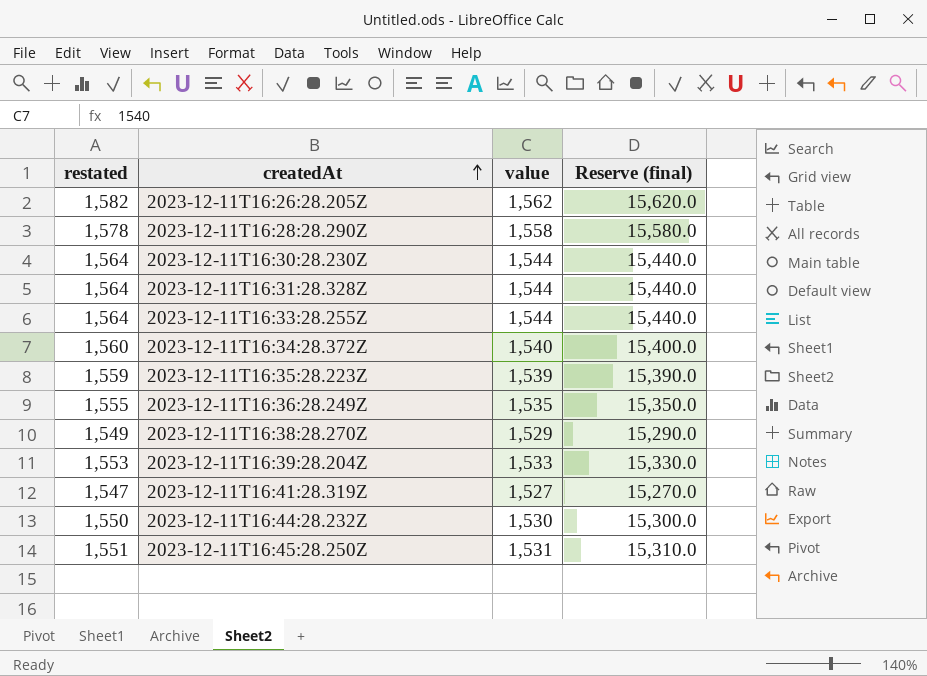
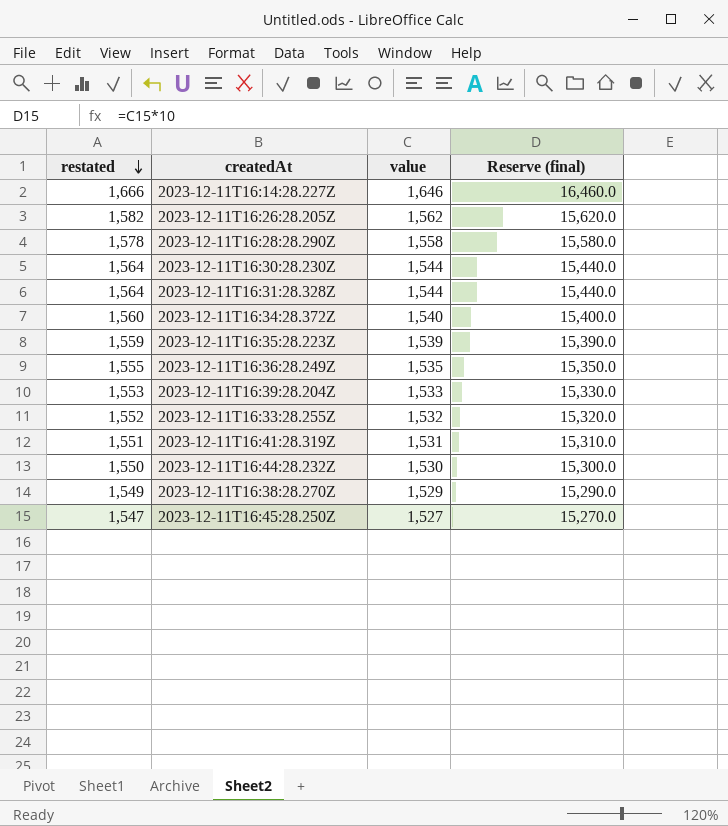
row order: createdAt ascending -> restated descending
row 2023-12-11T16:14:28.227Z: none -> 1,666 | 1,646 | 16,460.0
2023-12-11T16:33:28.255Z | restated: 1,564 -> 1,552
2023-12-11T16:33:28.255Z | value: 1,544 -> 1,532
2023-12-11T16:33:28.255Z | Reserve (final): 15,440.0 -> 15,320.0
2023-12-11T16:41:28.319Z | restated: 1,547 -> 1,551
2023-12-11T16:41:28.319Z | value: 1,527 -> 1,531
2023-12-11T16:41:28.319Z | Reserve (final): 15,270.0 -> 15,310.0
2023-12-11T16:45:28.250Z | restated: 1,551 -> 1,547
2023-12-11T16:45:28.250Z | value: 1,531 -> 1,527
2023-12-11T16:45:28.250Z | Reserve (final): 15,310.0 -> 15,270.0

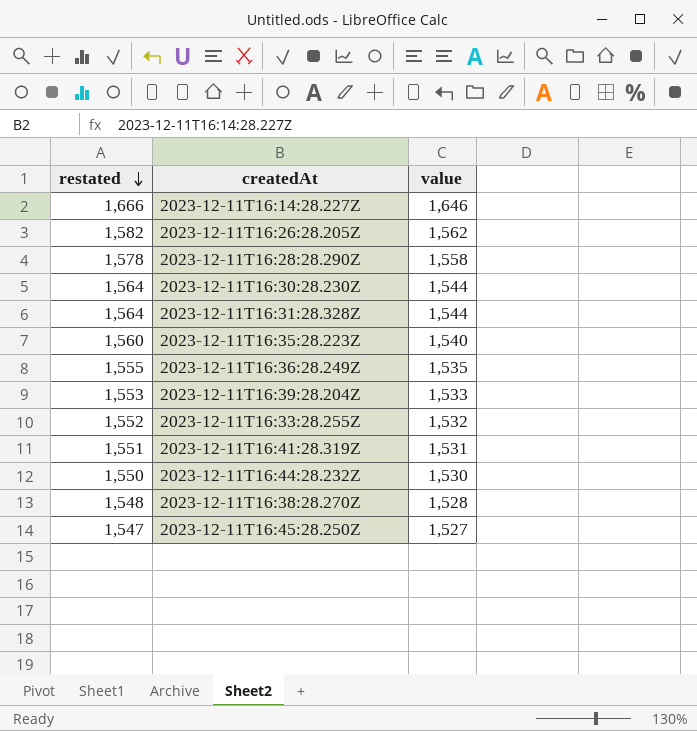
column Reserve (final) | formula: [value] * 10 -> none
row 2023-12-11T16:34:28.372Z: 1,560 | 1,540 | 15,400.0 -> none
2023-12-11T16:35:28.223Z | restated: 1,559 -> 1,560
2023-12-11T16:35:28.223Z | value: 1,539 -> 1,540
2023-12-11T16:38:28.270Z | restated: 1,549 -> 1,548
2023-12-11T16:38:28.270Z | value: 1,529 -> 1,528

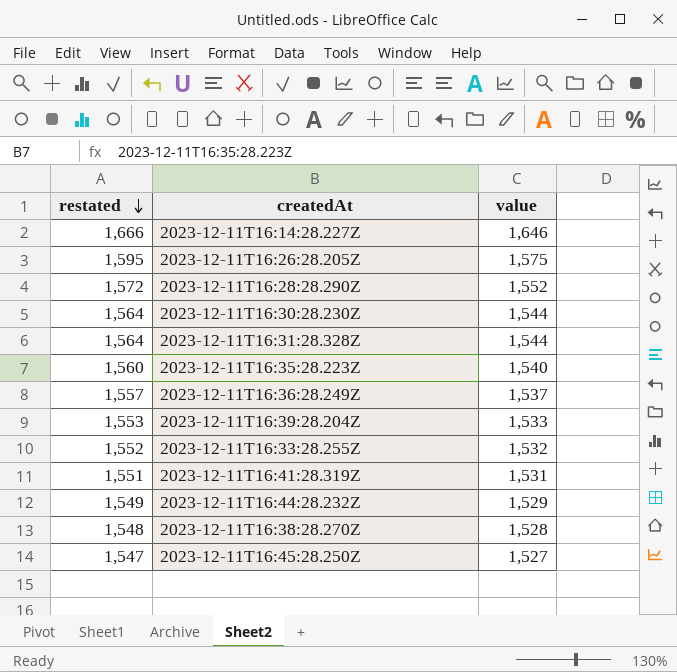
2023-12-11T16:26:28.205Z | restated: 1,582 -> 1,595
2023-12-11T16:26:28.205Z | value: 1,562 -> 1,575
2023-12-11T16:28:28.290Z | restated: 1,578 -> 1,572
2023-12-11T16:28:28.290Z | value: 1,558 -> 1,552
2023-12-11T16:36:28.249Z | restated: 1,555 -> 1,557
2023-12-11T16:36:28.249Z | value: 1,535 -> 1,537
2023-12-11T16:44:28.232Z | restated: 1,550 -> 1,549
2023-12-11T16:44:28.232Z | value: 1,530 -> 1,529

